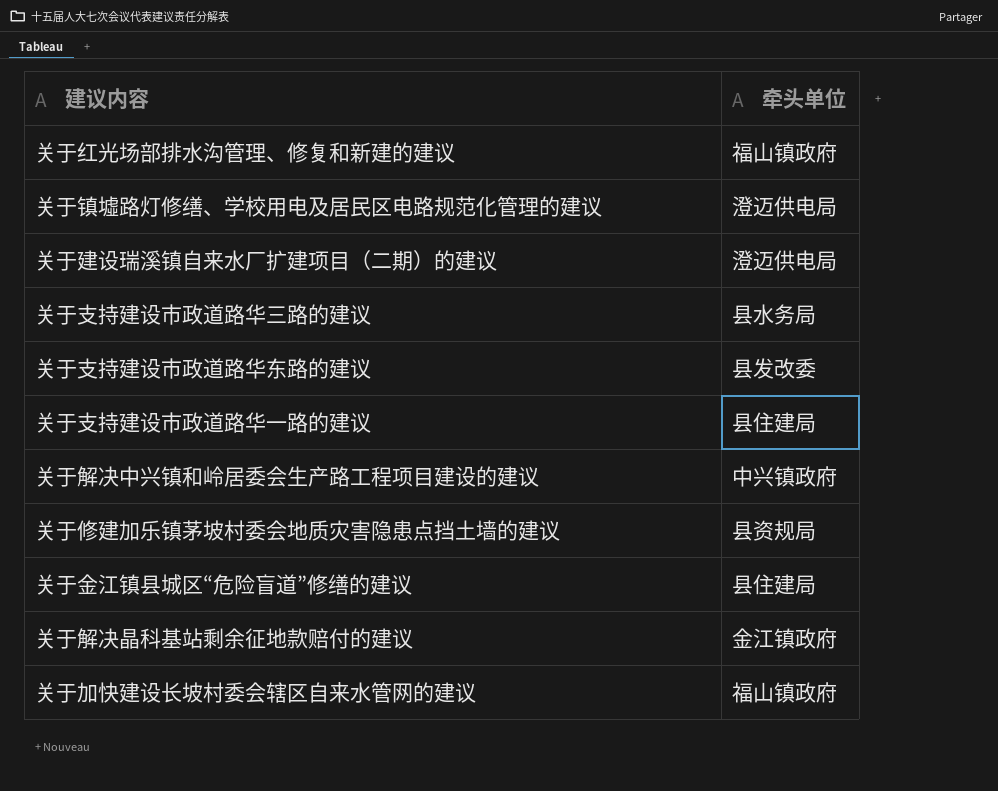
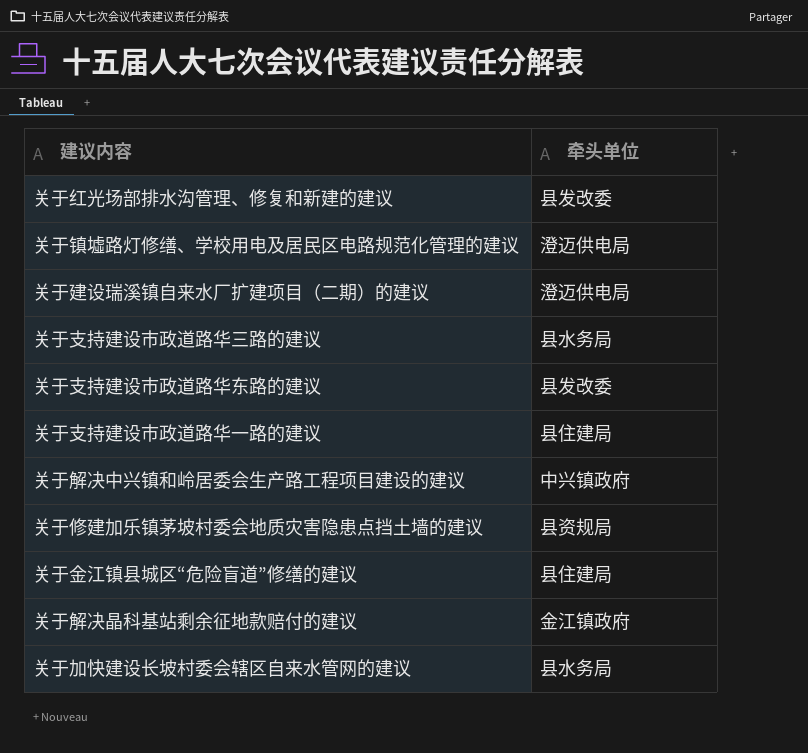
关于红光场部排水沟管理、修复和新建的建议 | 牵头单位: 福山镇政府 -> 县发改委
关于加快建设长坡村委会辖区自来水管网的建议 | 牵头单位: 福山镇政府 -> 县水务局

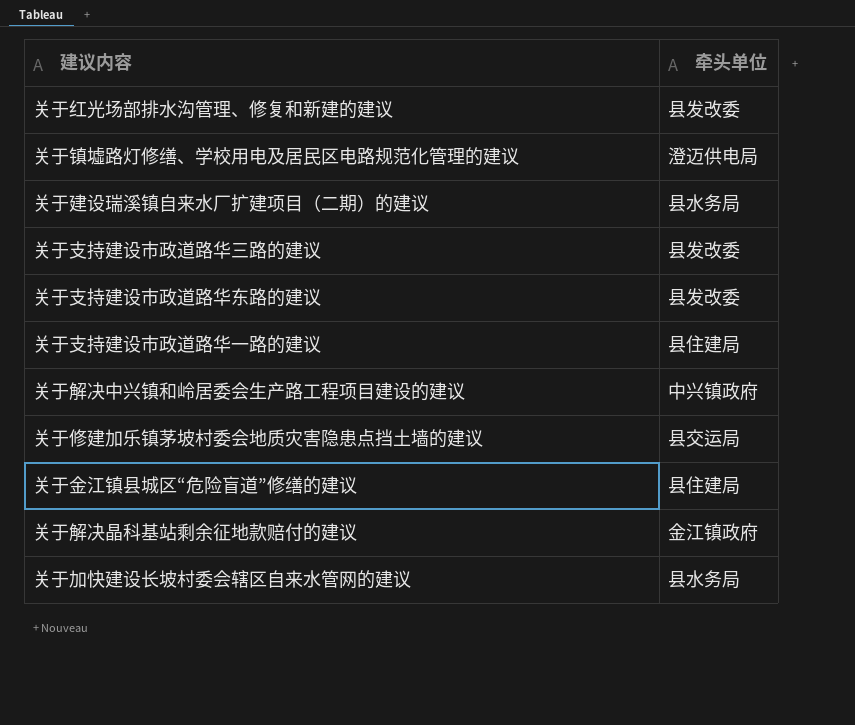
关于建设瑞溪镇自来水厂扩建项目（二期）的建议 | 牵头单位: 澄迈供电局 -> 县水务局
关于支持建设市政道路华三路的建议 | 牵头单位: 县水务局 -> 县发改委
关于修建加乐镇茅坡村委会地质灾害隐患点挡土墙的建议 | 牵头单位: 县资规局 -> 县交运局

